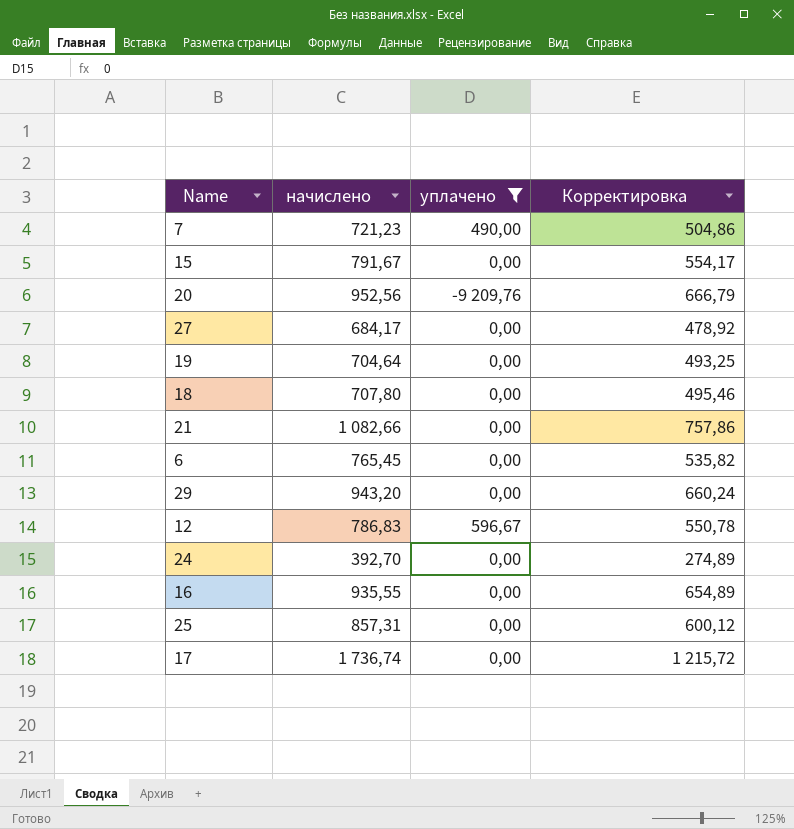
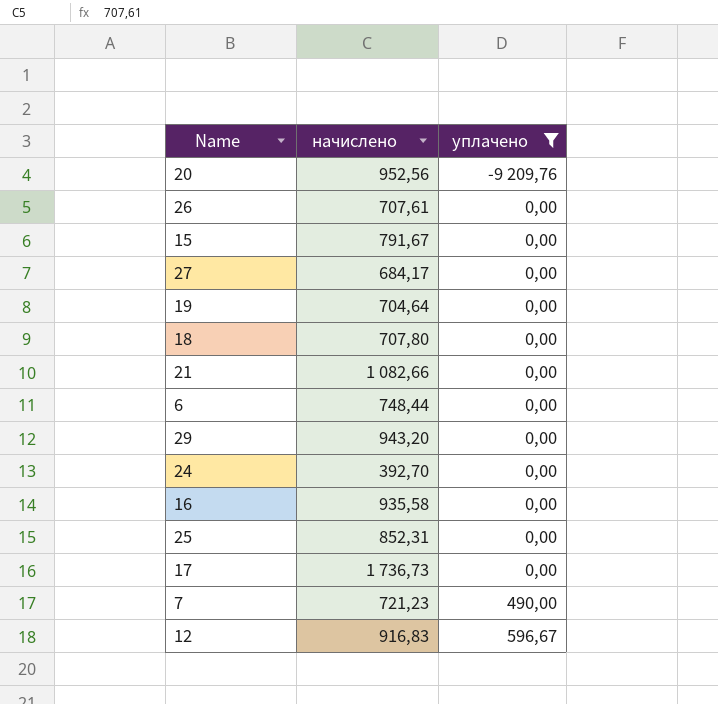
row order: none -> уплачено ascending
column Корректировка | formula: [начислено] * 0,7 -> none
row 26: none -> 707,61 | 0,00
6 | начислено: 765,45 -> 748,44
16 | начислено: 935,55 -> 935,58
25 | начислено: 857,31 -> 852,31
17 | начислено: 1 736,74 -> 1 736,73
12 | начислено: 786,83 -> 916,83

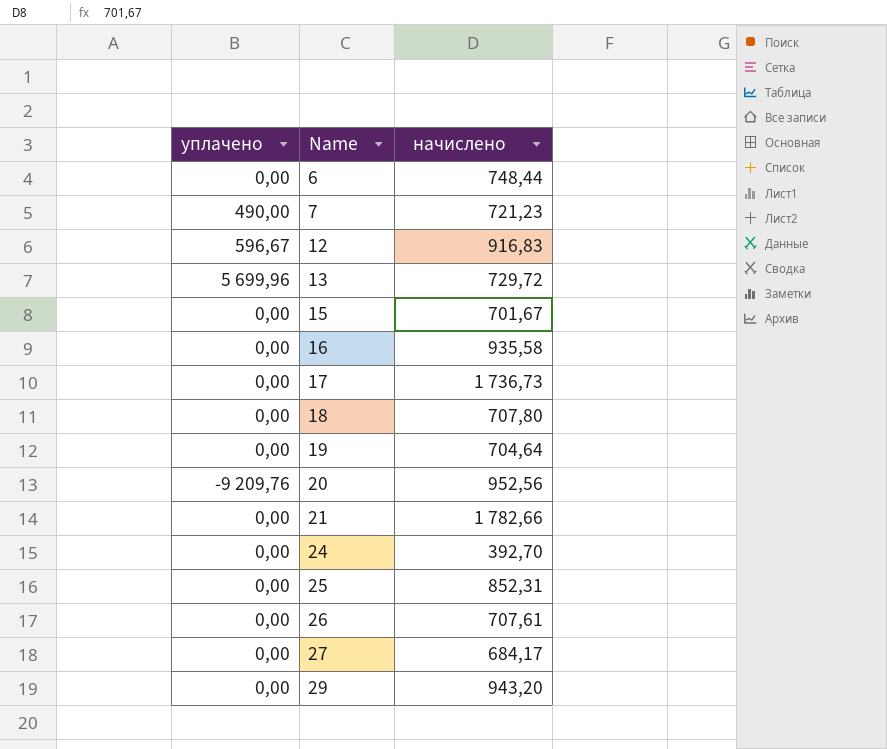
filter: уплачено != 5 699,96 -> none
row order: уплачено ascending -> Name ascending
column уплачено | position: 3 -> 1
15 | начислено: 791,67 -> 701,67
21 | начислено: 1 082,66 -> 1 782,66

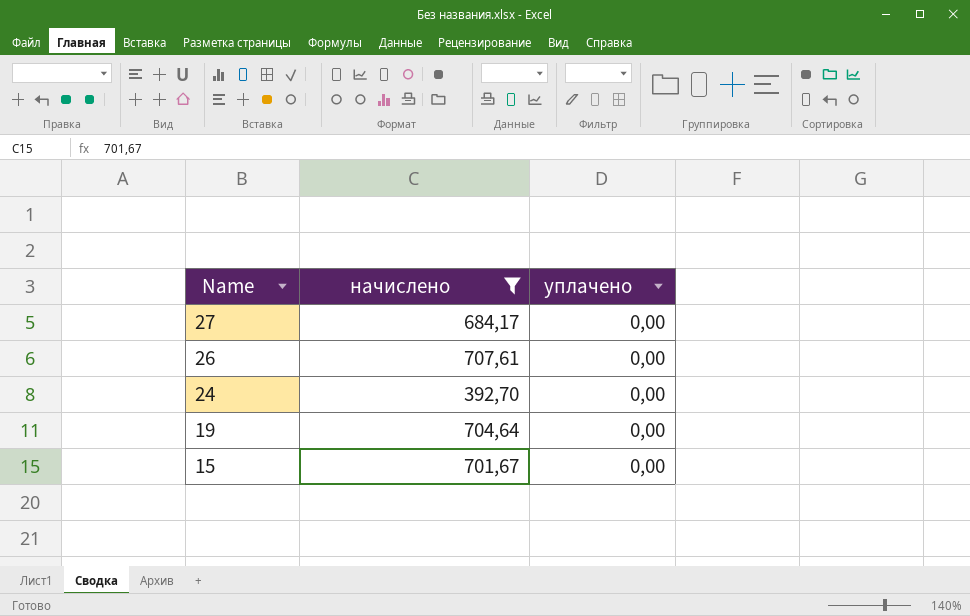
filter: none -> начислено <= 707,61
row order: Name ascending -> Name descending
column уплачено | position: 1 -> 3

